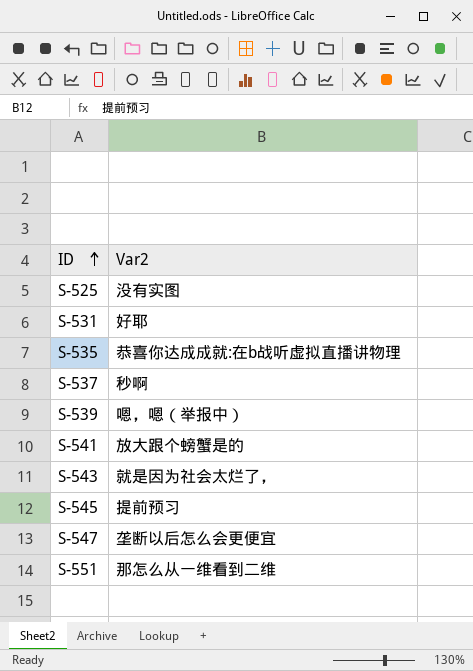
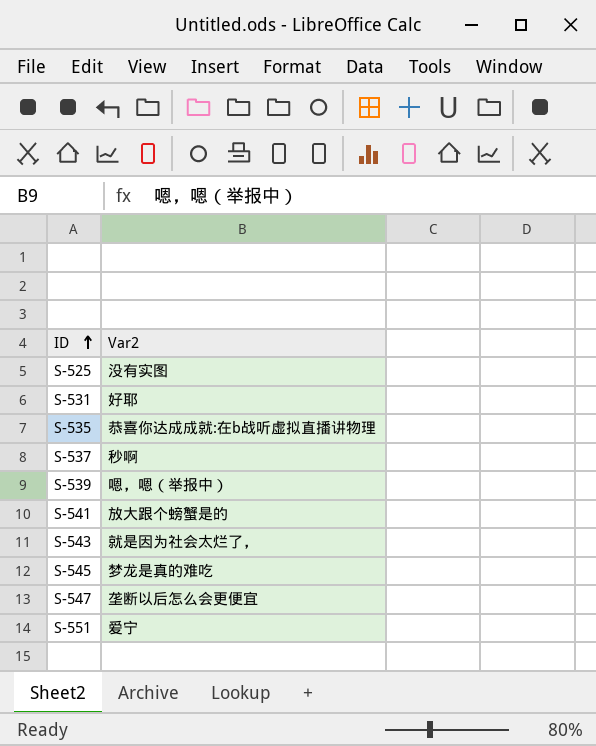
S-545 | Var2: 提前预习 -> 梦龙是真的难吃
S-551 | Var2: 那怎么从一维看到二维 -> 爱宁

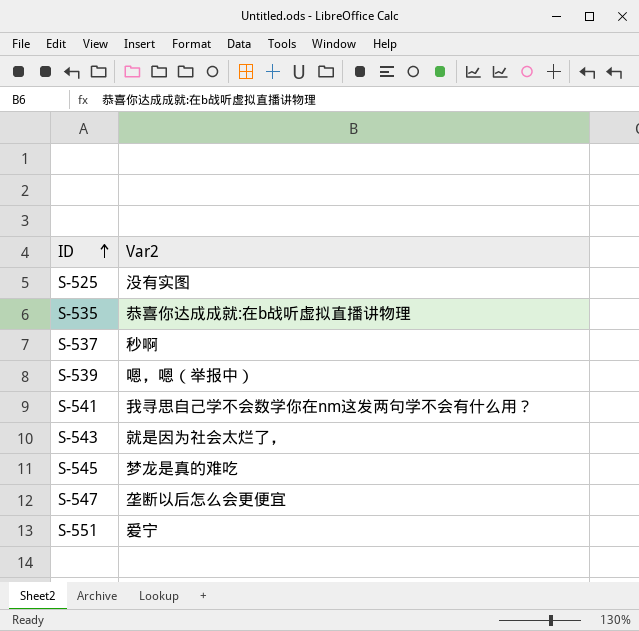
row S-531: 好耶 -> none
S-541 | Var2: 放大跟个螃蟹是的 -> 我寻思自己学不会数学你在nm这发两句学不会有什么用？

